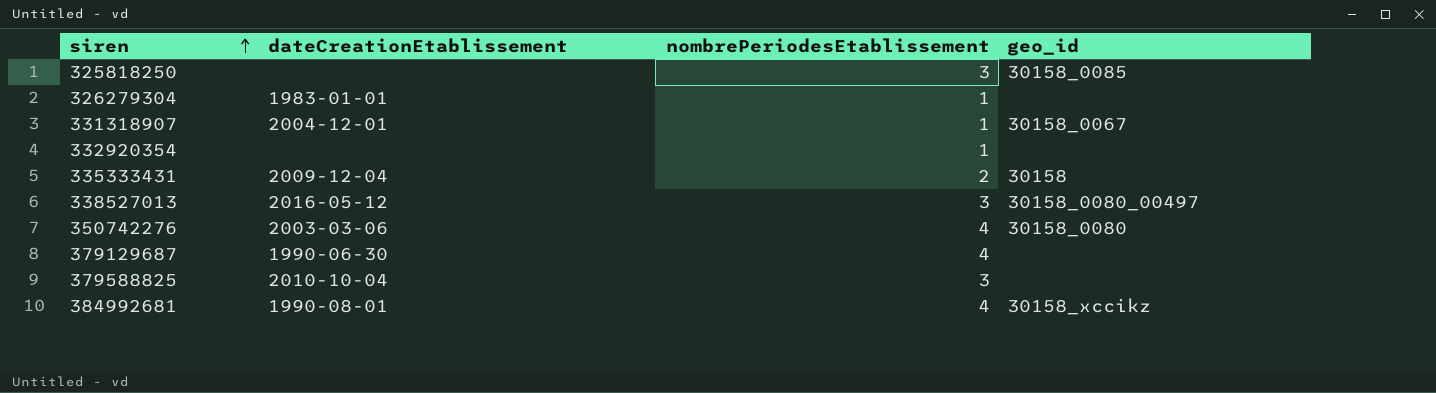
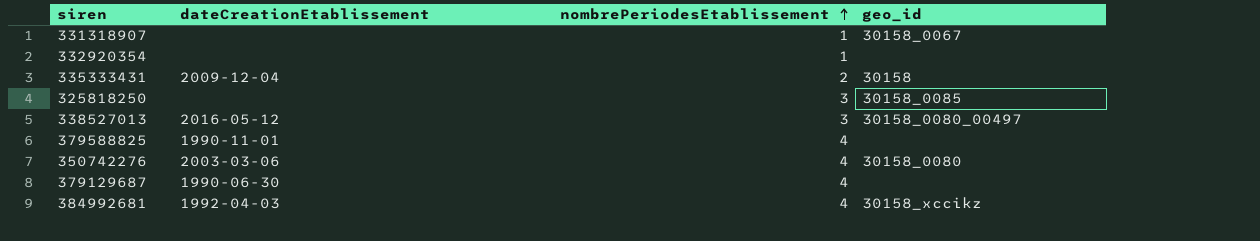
row order: siren ascending -> nombrePeriodesEtablissement ascending
row 326279304: 1983-01-01 | 1 | none -> none
331318907 | dateCreationEtablissement: 2004-12-01 -> none
379588825 | dateCreationEtablissement: 2010-10-04 -> 1990-11-01
379588825 | nombrePeriodesEtablissement: 3 -> 4
384992681 | dateCreationEtablissement: 1990-08-01 -> 1992-04-03

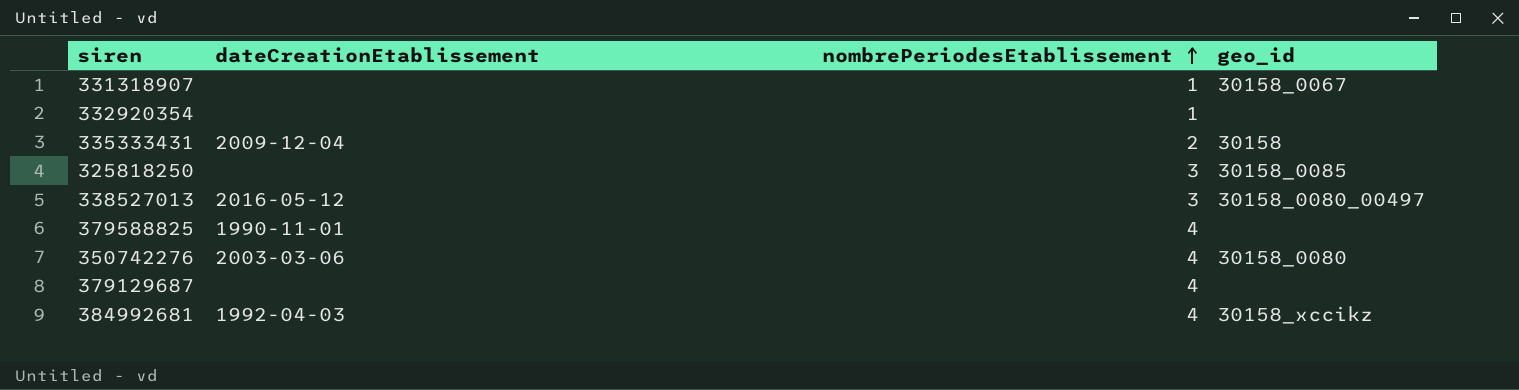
379129687 | dateCreationEtablissement: 1990-06-30 -> none

